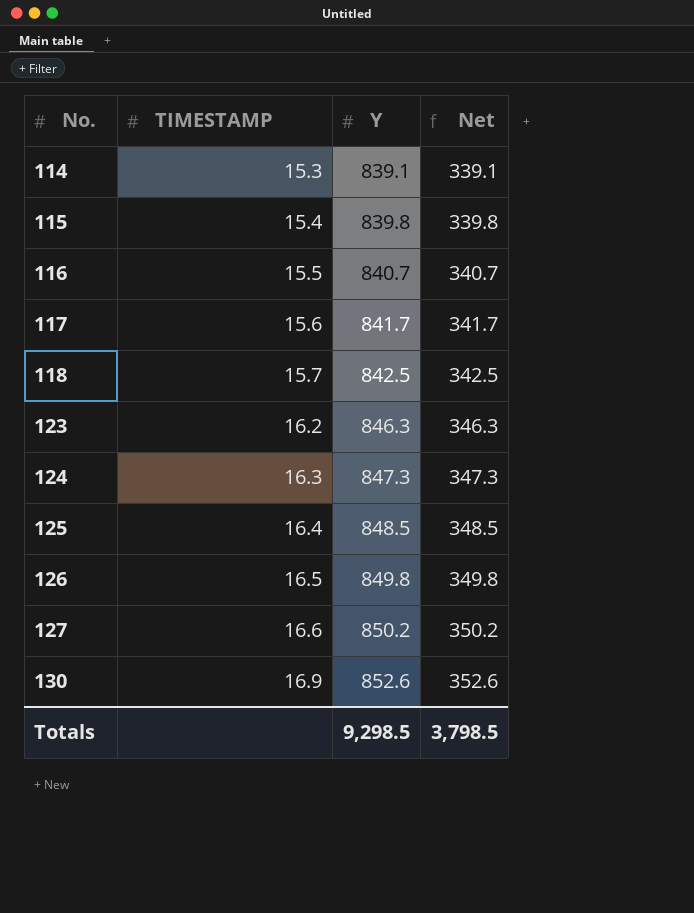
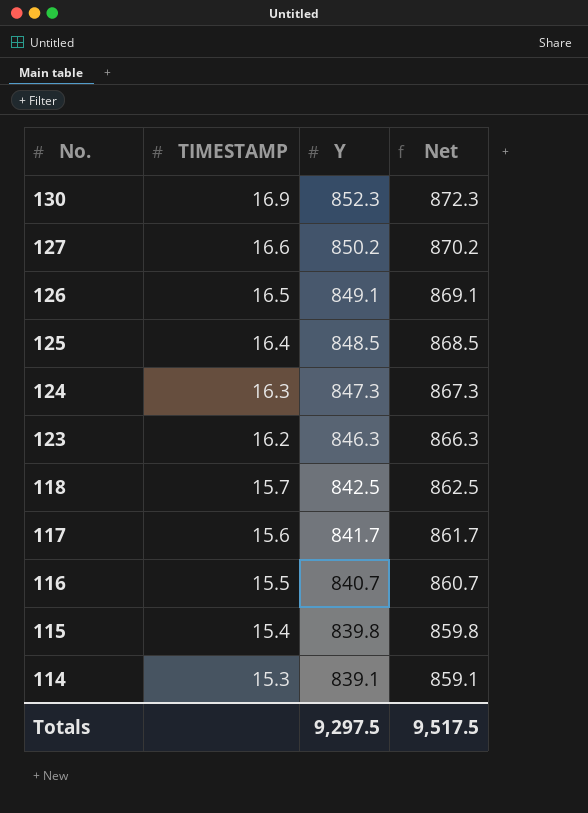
row order: No. ascending -> No. descending
column Net | formula: [Y] - 500 -> [Y] + 20
130 | Y: 852.6 -> 852.3
126 | Y: 849.8 -> 849.1
Totals | Y: 9,298.5 -> 9,297.5
Totals | Net: 3,798.5 -> 9,517.5

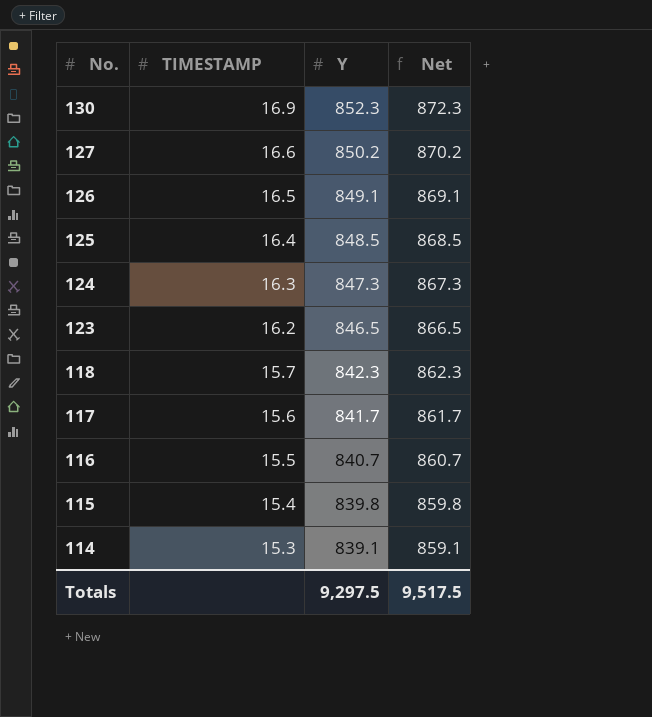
123 | Y: 846.3 -> 846.5
123 | Net: 866.3 -> 866.5
118 | Y: 842.5 -> 842.3
118 | Net: 862.5 -> 862.3

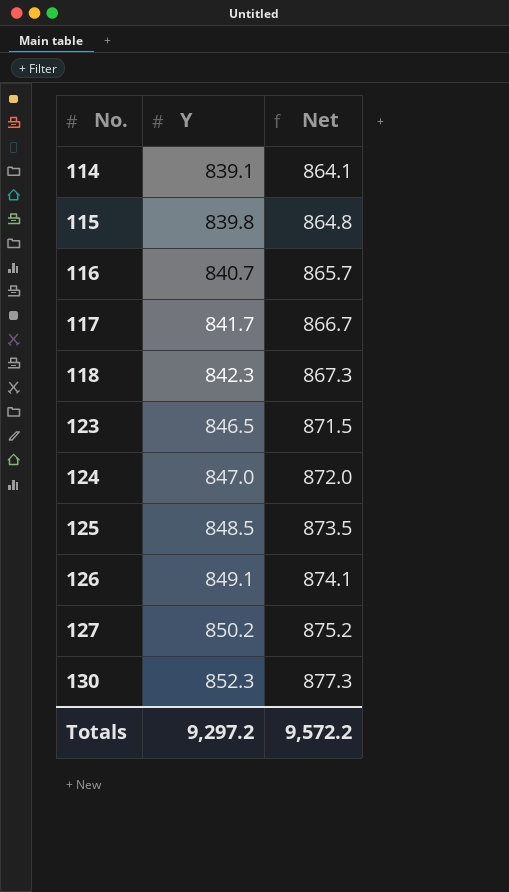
row order: No. descending -> No. ascending
column TIMESTAMP | position: 2 -> none
column Net | formula: [Y] + 20 -> [Y] + 25
124 | Y: 847.3 -> 847.0
Totals | Y: 9,297.5 -> 9,297.2
Totals | Net: 9,517.5 -> 9,572.2

